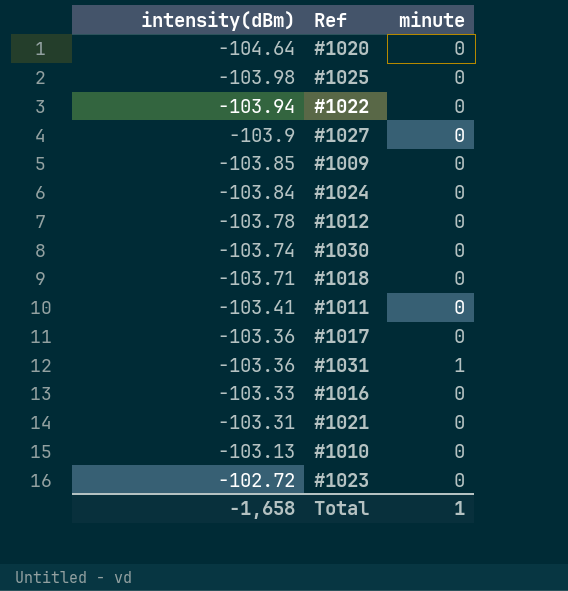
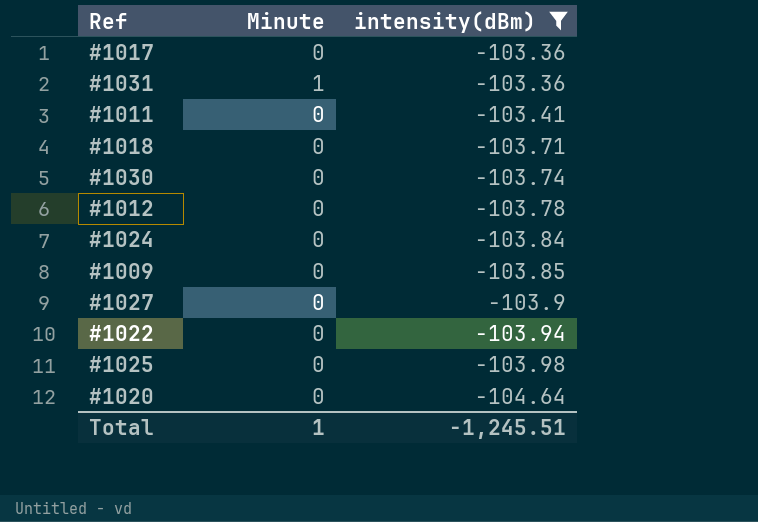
filter: none -> intensity(dBm) <= -103.36
row order: intensity(dBm) ascending -> intensity(dBm) descending
column name: minute -> Minute
column intensity(dBm) | position: 1 -> 3
Total | intensity(dBm): -1,658 -> -1,245.51

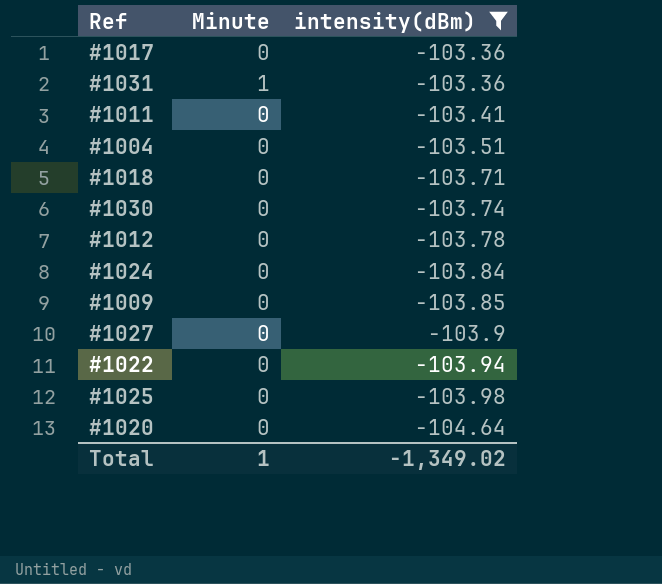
row #1004: none -> 0 | -103.51
Total | intensity(dBm): -1,245.51 -> -1,349.02

